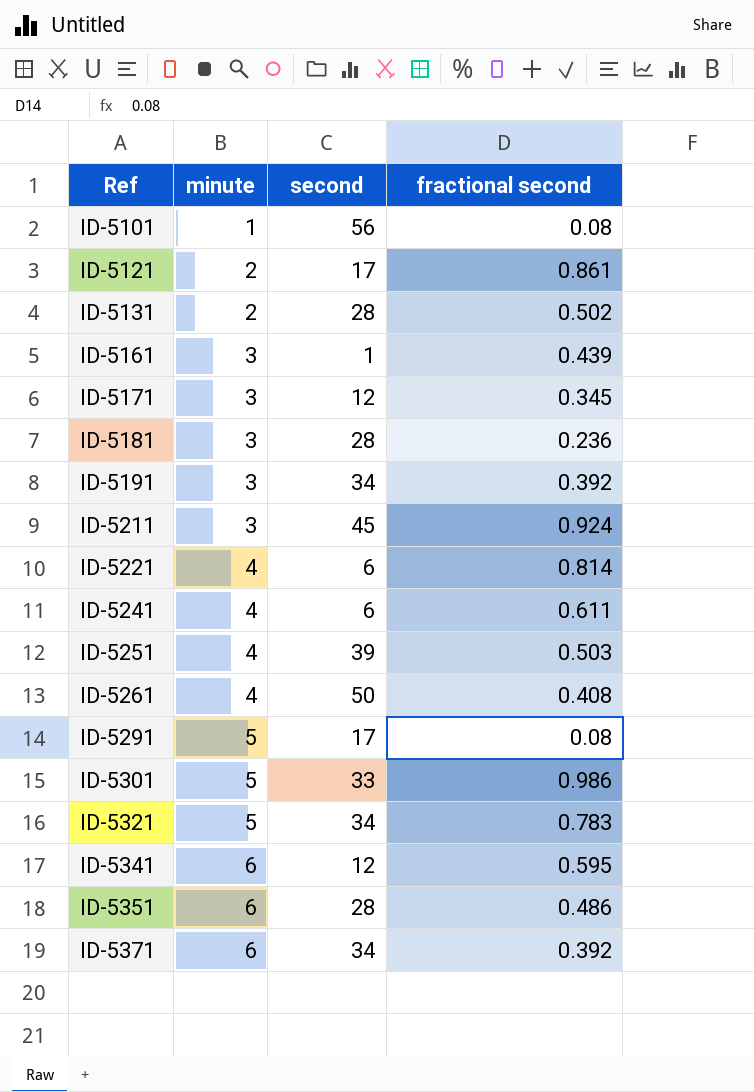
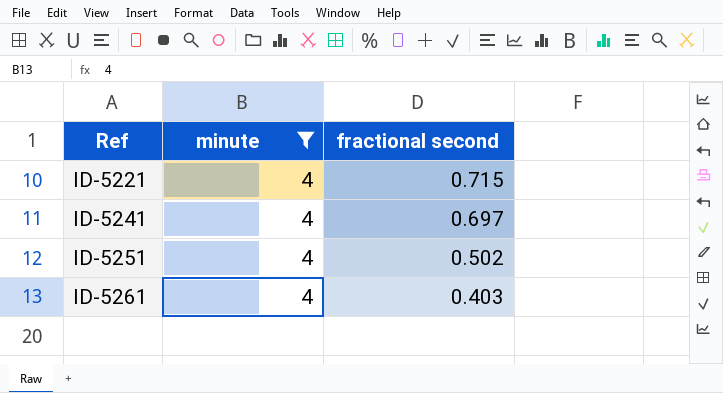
filter: none -> minute = 4
column second | position: 3 -> none
ID-5221 | fractional second: 0.814 -> 0.715
ID-5241 | fractional second: 0.611 -> 0.697
ID-5251 | fractional second: 0.503 -> 0.502
ID-5261 | fractional second: 0.408 -> 0.403

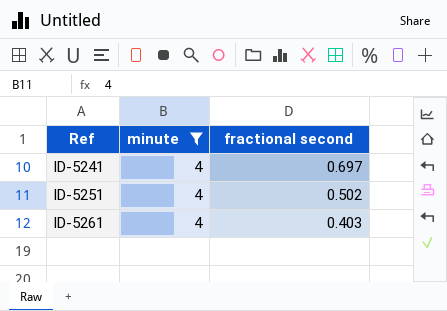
row ID-5221: 4 | 0.715 -> none

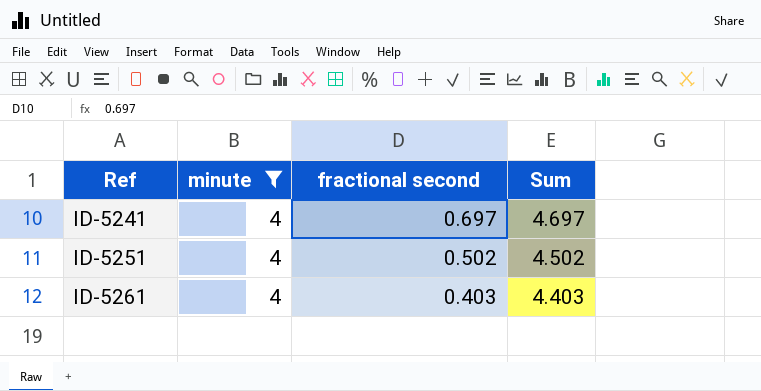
column Sum | formula: none -> [minute] + [fractional second]

